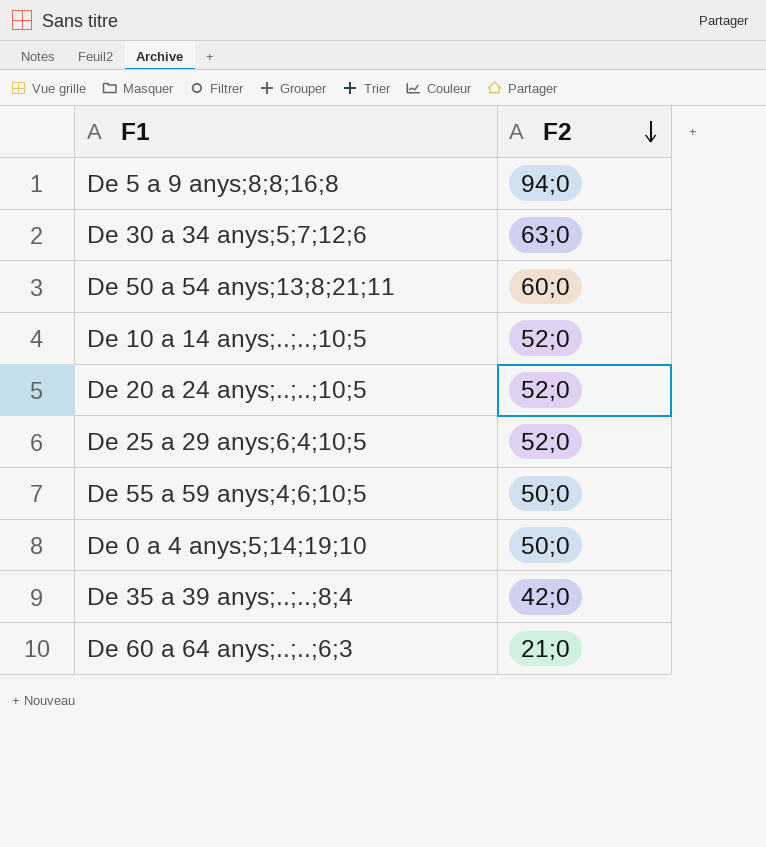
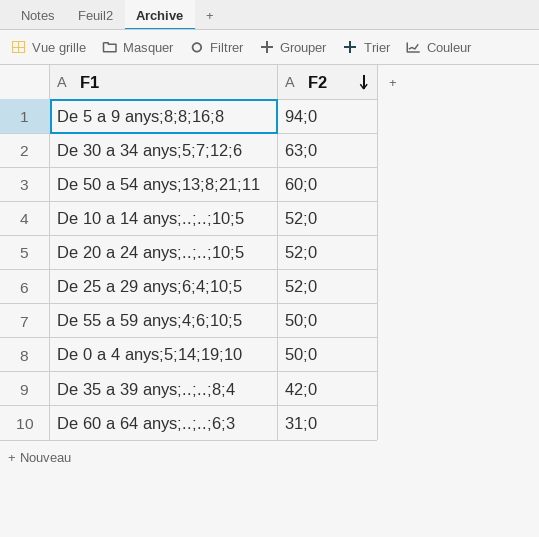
De 60 a 64 anys;..;..;6;3 | F2: 21;0 -> 31;0

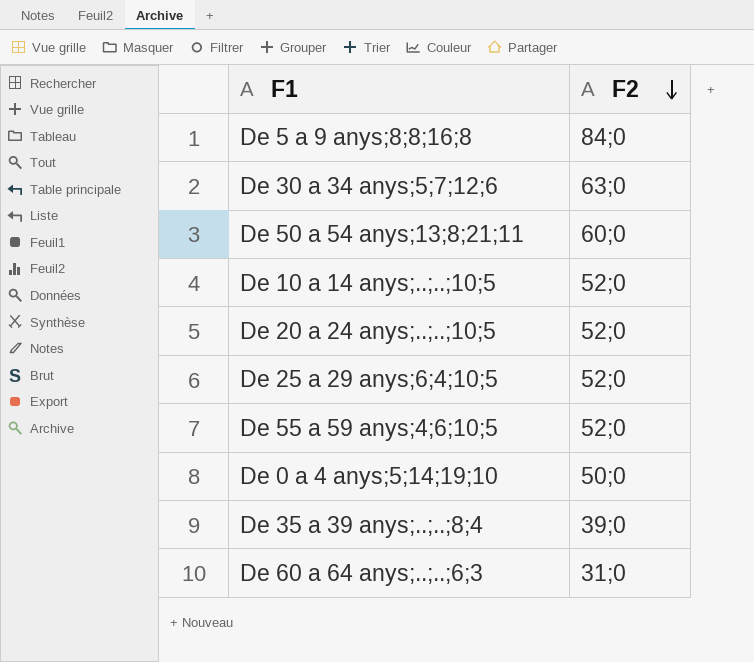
De 5 a 9 anys;8;8;16;8 | F2: 94;0 -> 84;0
De 55 a 59 anys;4;6;10;5 | F2: 50;0 -> 52;0
De 35 a 39 anys;..;..;8;4 | F2: 42;0 -> 39;0

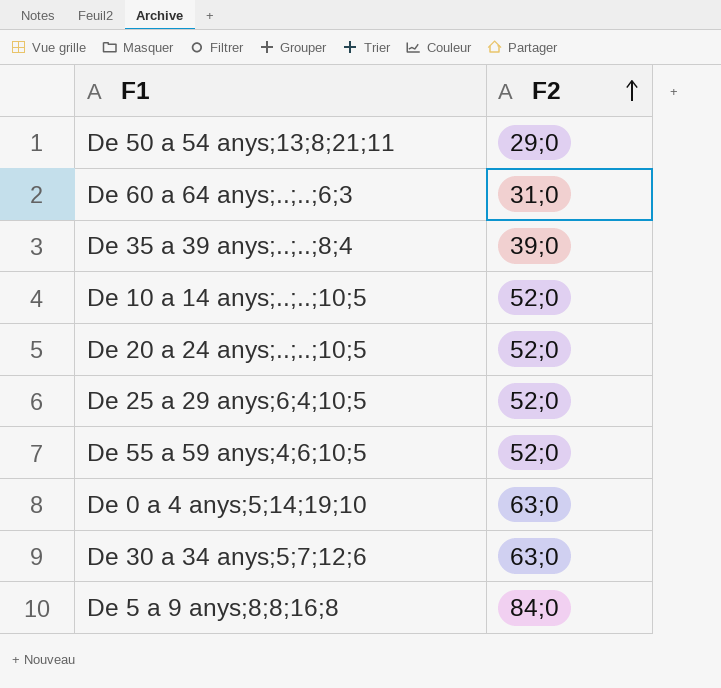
row order: F2 descending -> F2 ascending
De 50 a 54 anys;13;8;21;11 | F2: 60;0 -> 29;0
De 0 a 4 anys;5;14;19;10 | F2: 50;0 -> 63;0

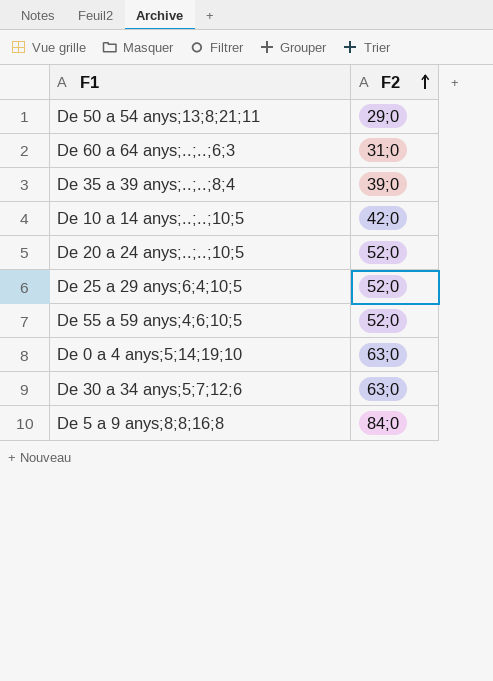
De 10 a 14 anys;..;..;10;5 | F2: 52;0 -> 42;0

